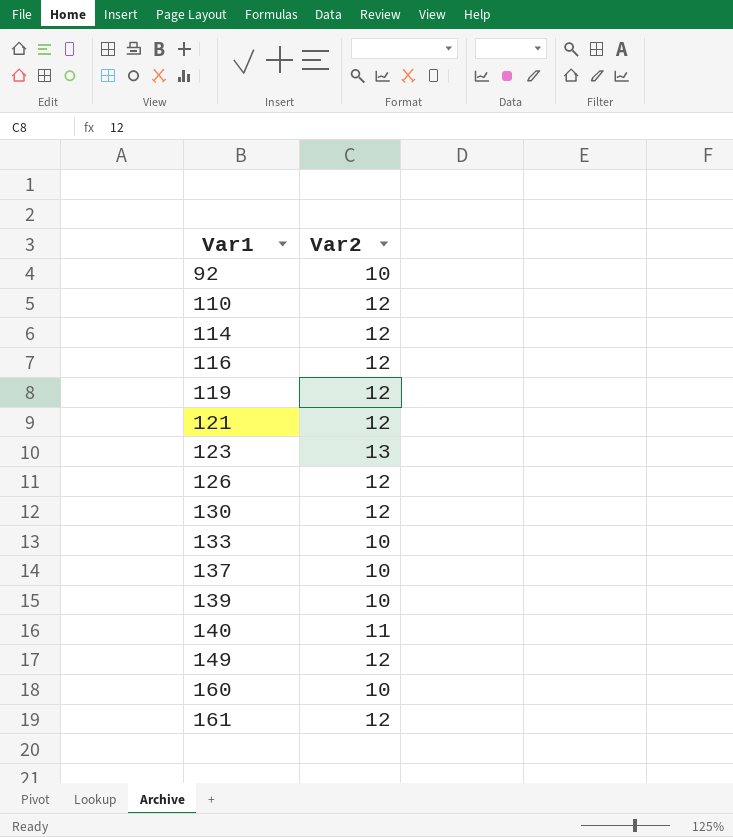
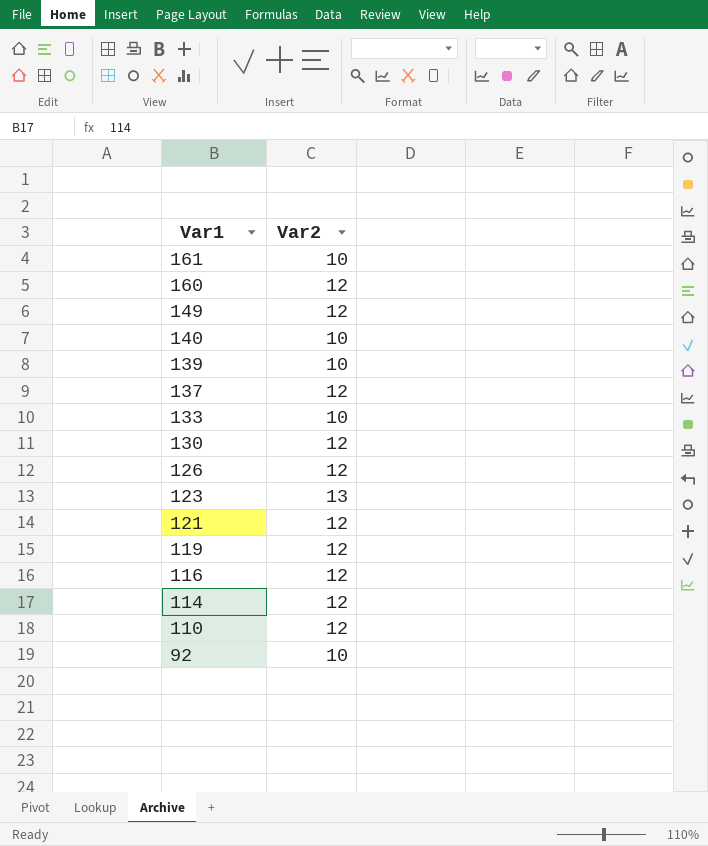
row order: Var1 ascending -> Var1 descending
161 | Var2: 12 -> 10
160 | Var2: 10 -> 12
140 | Var2: 11 -> 10
137 | Var2: 10 -> 12

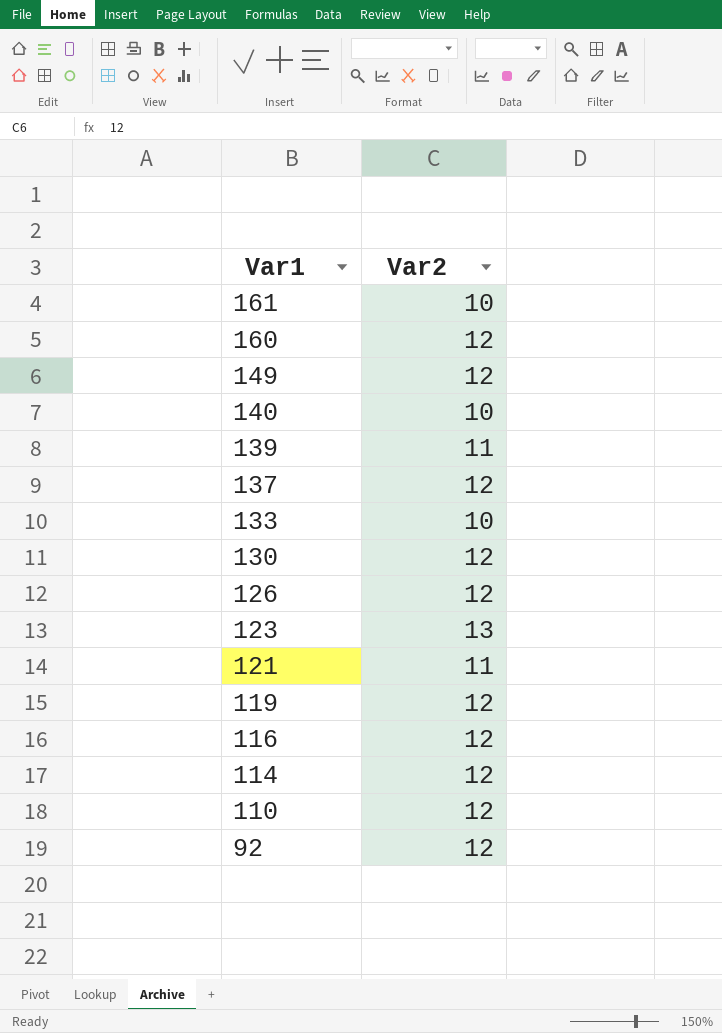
139 | Var2: 10 -> 11
121 | Var2: 12 -> 11
92 | Var2: 10 -> 12

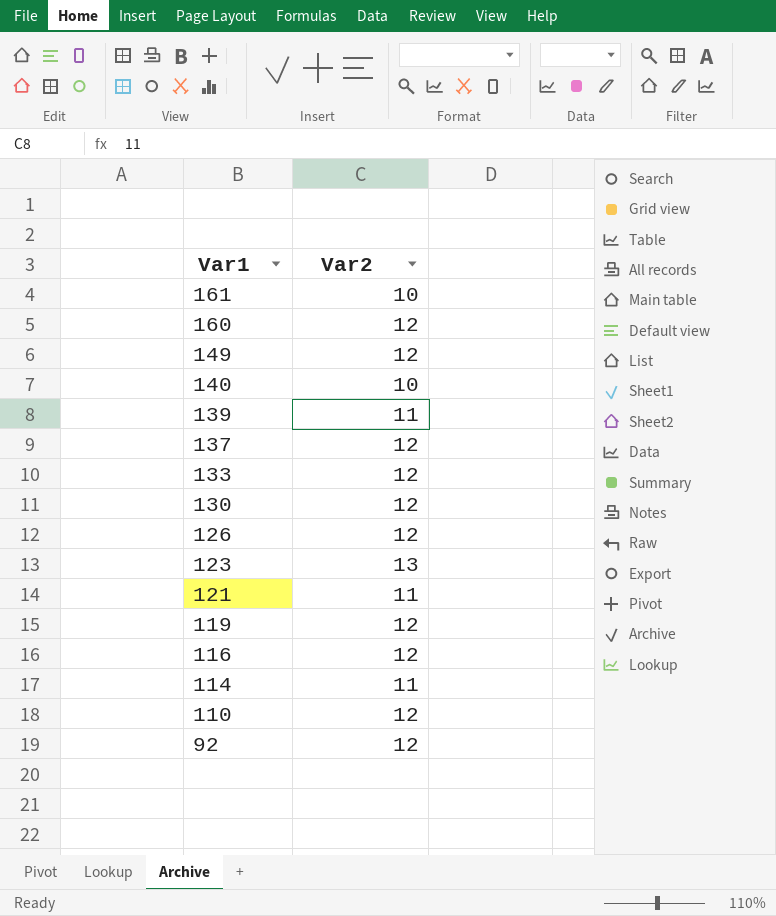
133 | Var2: 10 -> 12
114 | Var2: 12 -> 11

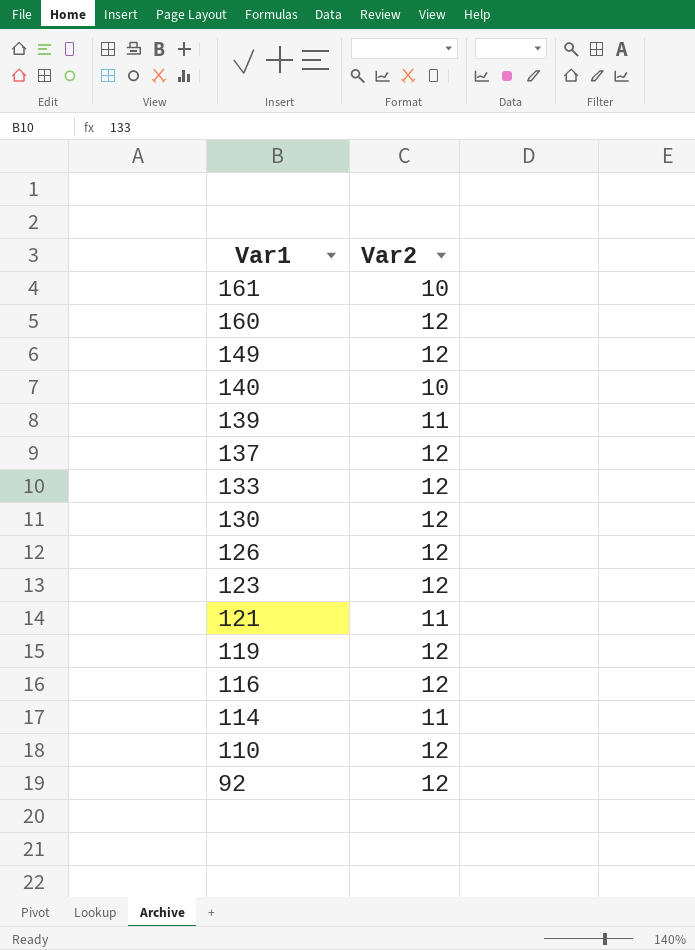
123 | Var2: 13 -> 12

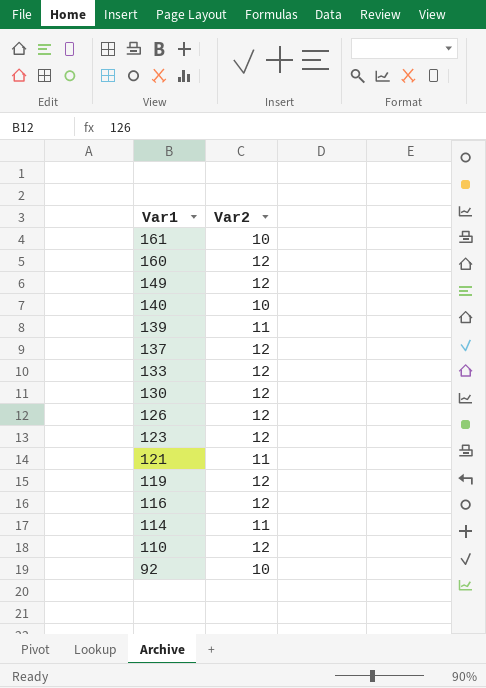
92 | Var2: 12 -> 10

